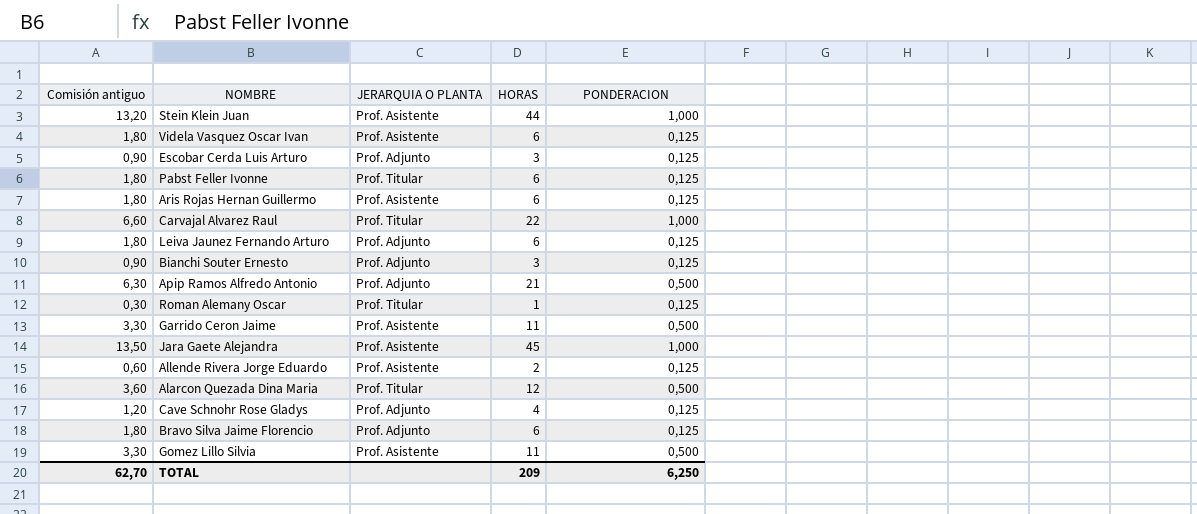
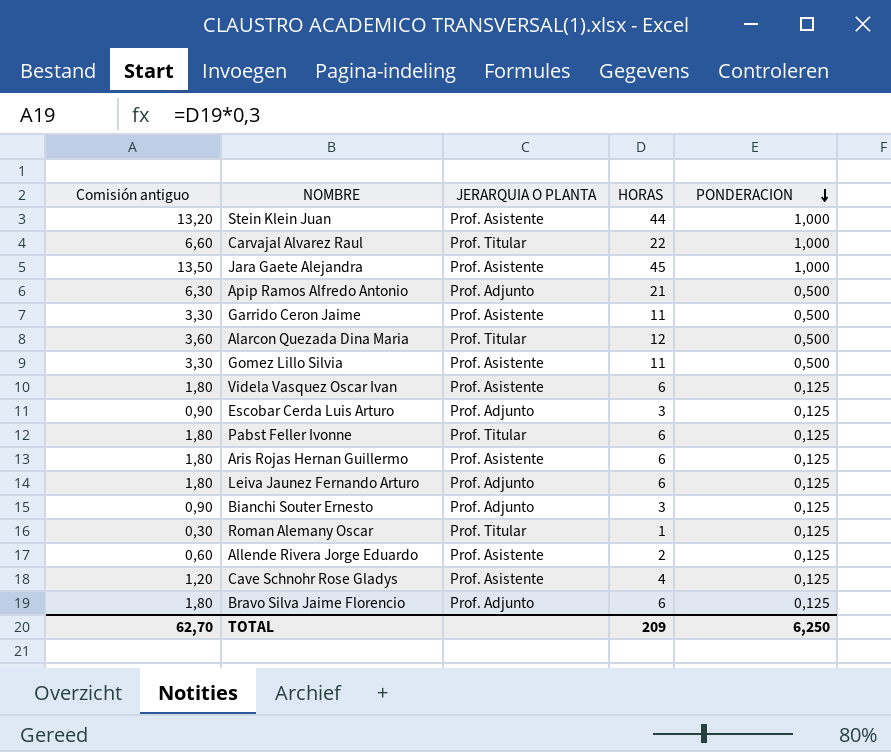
row order: none -> PONDERACION descending
Cave Schnohr Rose Gladys | JERARQUIA O PLANTA: Prof. Adjunto -> Prof. Asistente

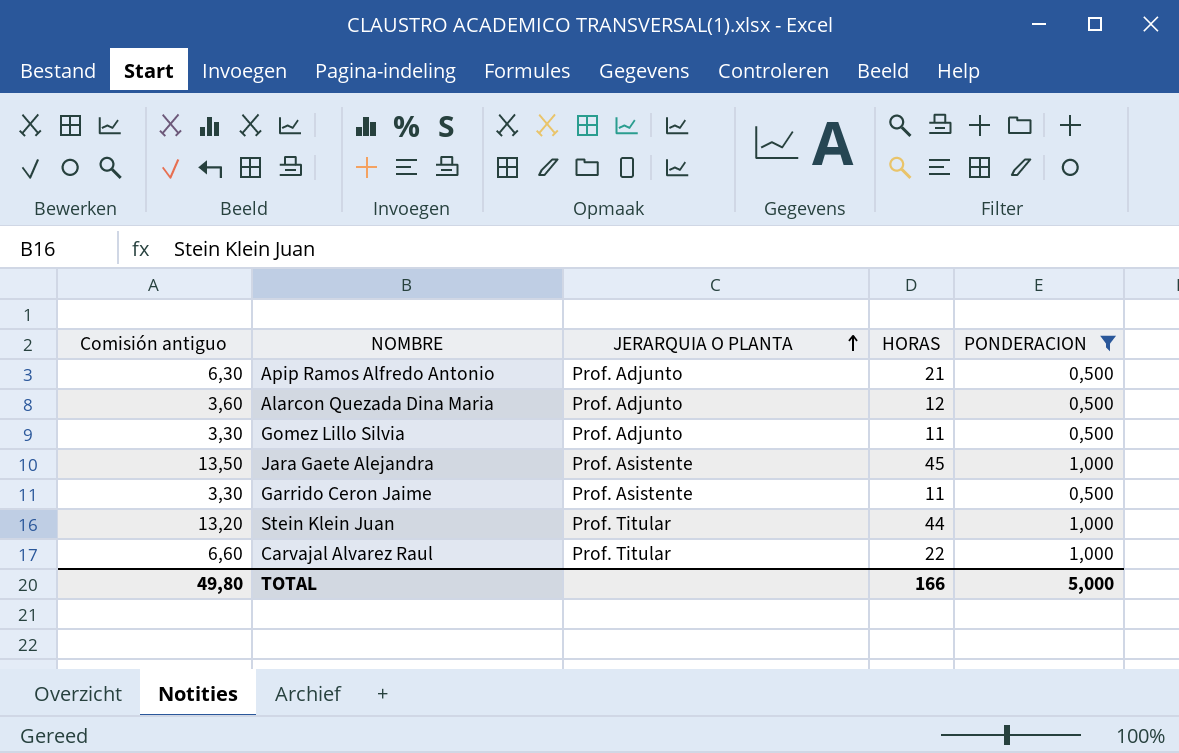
filter: none -> PONDERACION != 0,125
row order: PONDERACION descending -> JERARQUIA O PLANTA ascending
Alarcon Quezada Dina Maria | JERARQUIA O PLANTA: Prof. Titular -> Prof. Adjunto
Gomez Lillo Silvia | JERARQUIA O PLANTA: Prof. Asistente -> Prof. Adjunto
Stein Klein Juan | JERARQUIA O PLANTA: Prof. Asistente -> Prof. Titular
TOTAL | Comisión antiguo: 62,70 -> 49,80
TOTAL | HORAS: 209 -> 166
TOTAL | PONDERACION: 6,250 -> 5,000

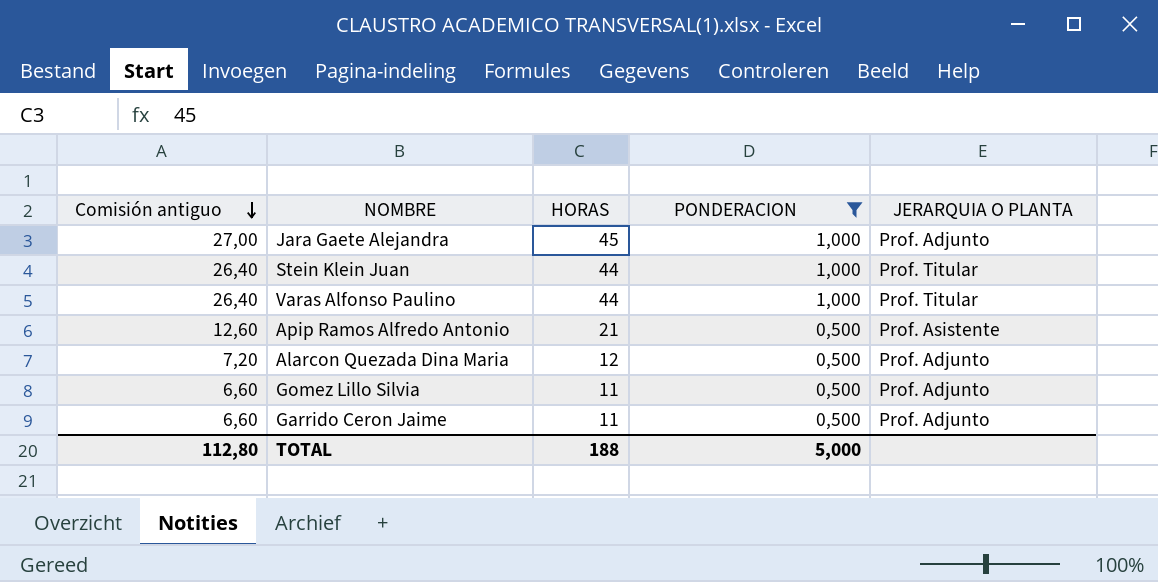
row order: JERARQUIA O PLANTA ascending -> Comisión antiguo descending
column Comisión antiguo | formula: [HORAS] * 0,3 -> [HORAS] * 0,6
column JERARQUIA O PLANTA | position: 3 -> 5
row Carvajal Alvarez Raul: 6,60 | Prof. Titular | 22 | 1,000 -> none
Jara Gaete Alejandra | JERARQUIA O PLANTA: Prof. Asistente -> Prof. Adjunto
row Varas Alfonso Paulino: none -> 26,40 | 44 | 1,000 | Prof. Titular
Apip Ramos Alfredo Antonio | JERARQUIA O PLANTA: Prof. Adjunto -> Prof. Asistente
Garrido Ceron Jaime | JERARQUIA O PLANTA: Prof. Asistente -> Prof. Adjunto
TOTAL | Comisión antiguo: 49,80 -> 112,80
TOTAL | HORAS: 166 -> 188

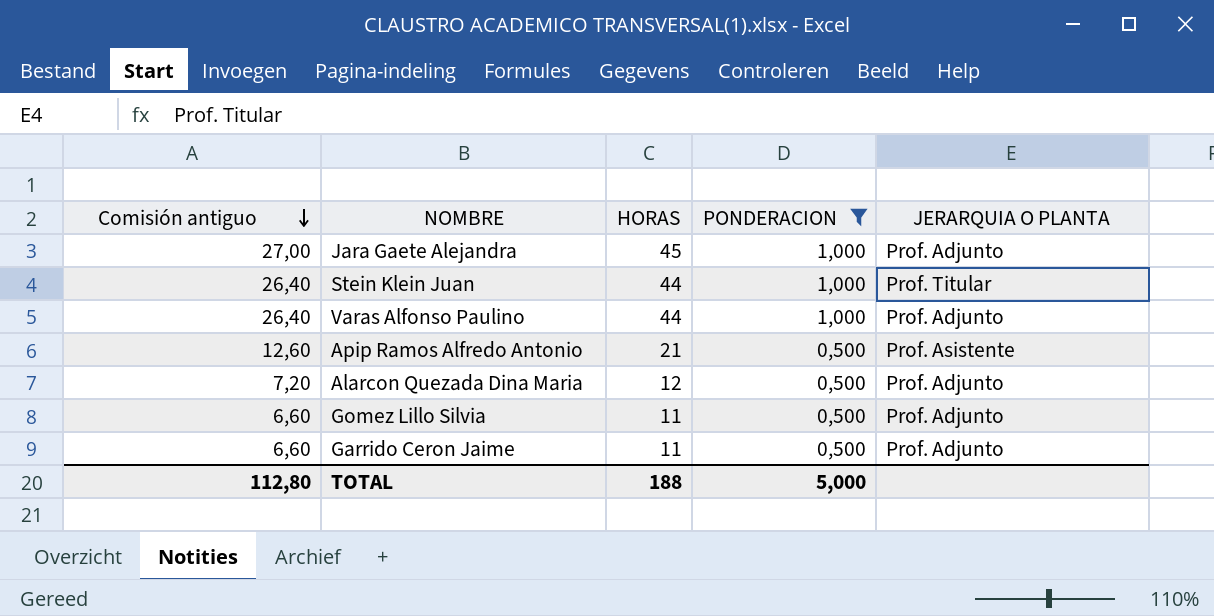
Varas Alfonso Paulino | JERARQUIA O PLANTA: Prof. Titular -> Prof. Adjunto

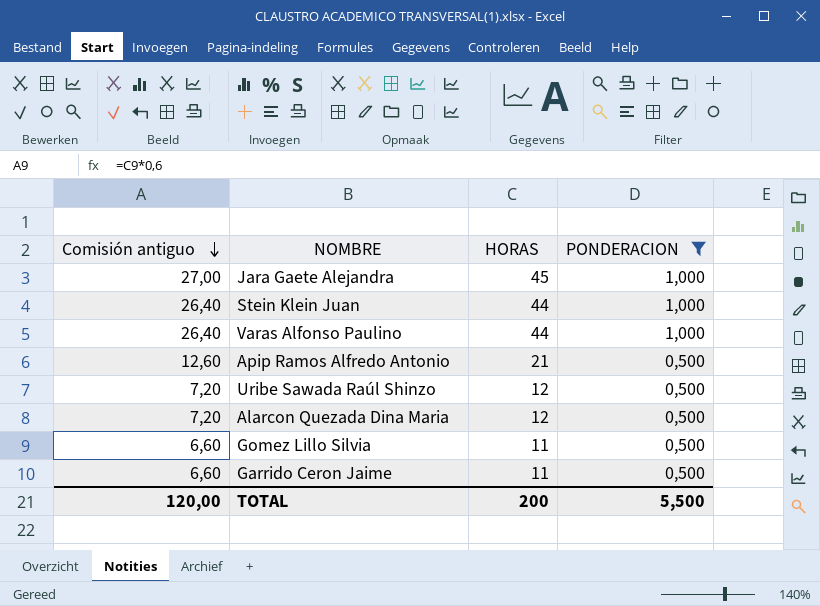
column JERARQUIA O PLANTA | position: 5 -> none
row Uribe Sawada Raúl Shinzo: none -> 7,20 | 12 | 0,500
TOTAL | Comisión antiguo: 112,80 -> 120,00
TOTAL | HORAS: 188 -> 200
TOTAL | PONDERACION: 5,000 -> 5,500

